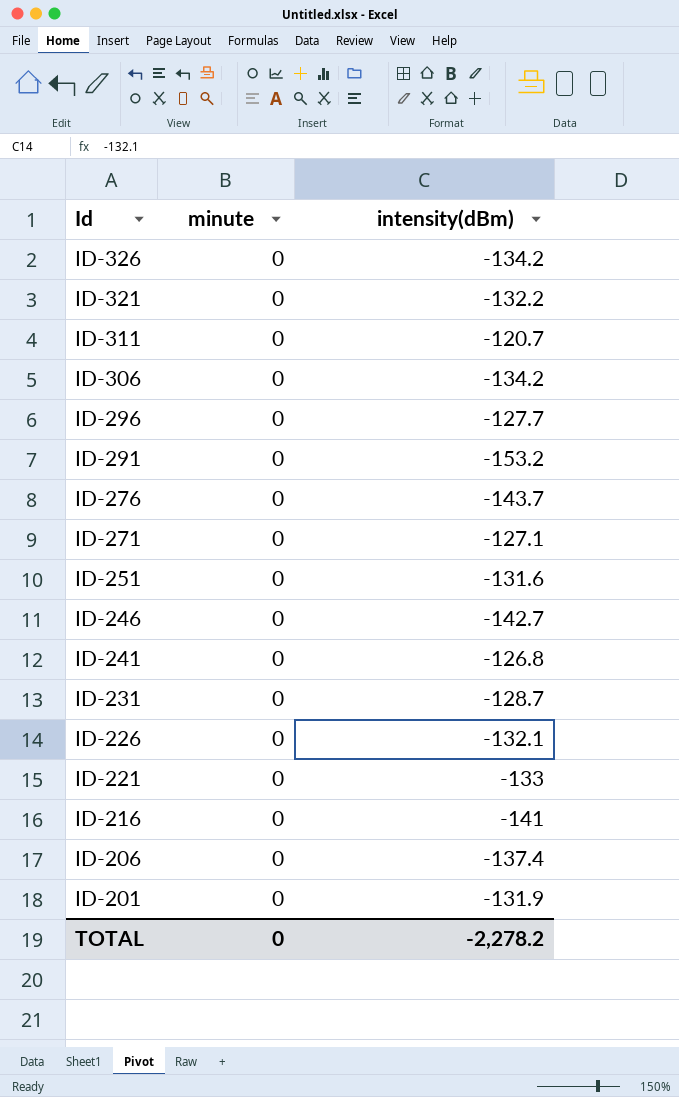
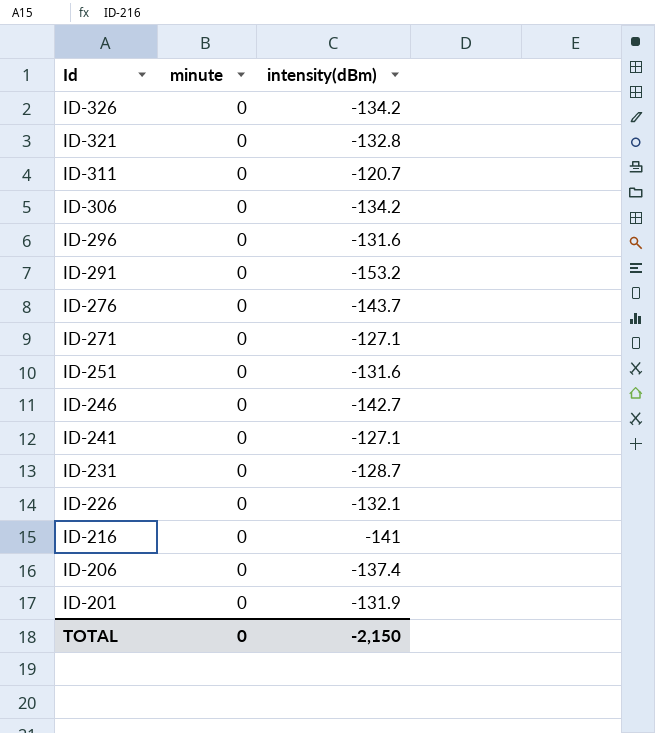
row ID-221: 0 | -133 -> none
ID-321 | intensity(dBm): -132.2 -> -132.8
ID-296 | intensity(dBm): -127.7 -> -131.6
ID-241 | intensity(dBm): -126.8 -> -127.1
TOTAL | intensity(dBm): -2,278.2 -> -2,150

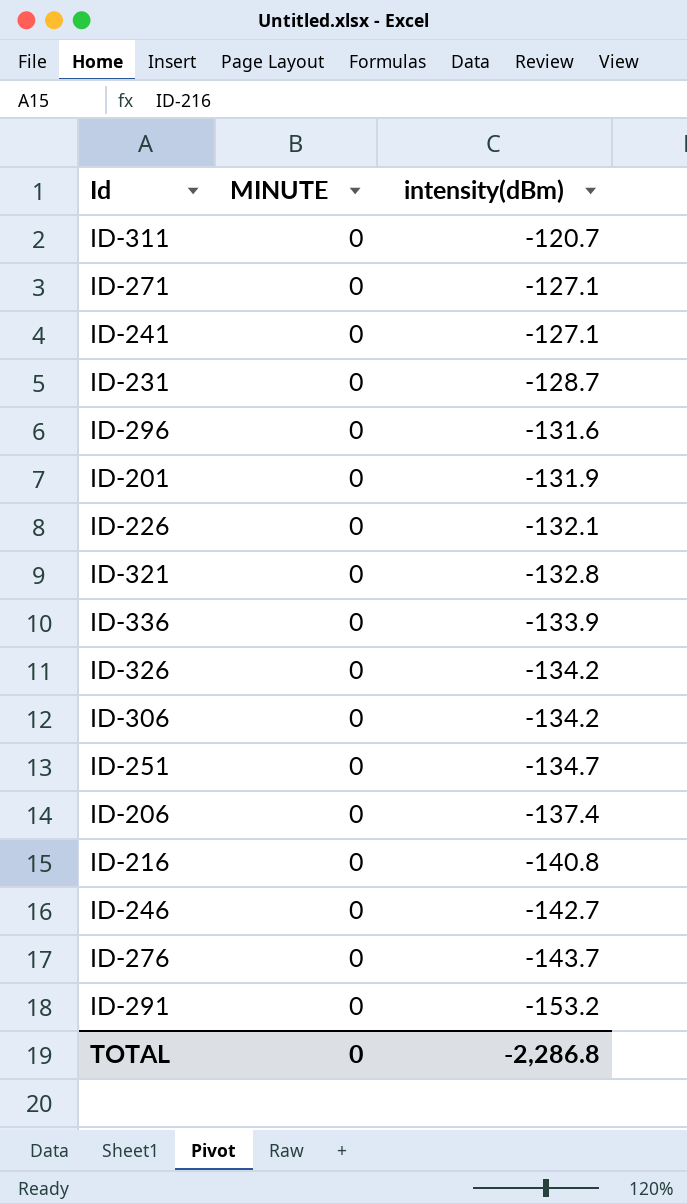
row order: Id descending -> intensity(dBm) descending
column name: minute -> MINUTE
row ID-336: none -> 0 | -133.9
ID-251 | intensity(dBm): -131.6 -> -134.7
ID-216 | intensity(dBm): -141 -> -140.8
TOTAL | intensity(dBm): -2,150 -> -2,286.8

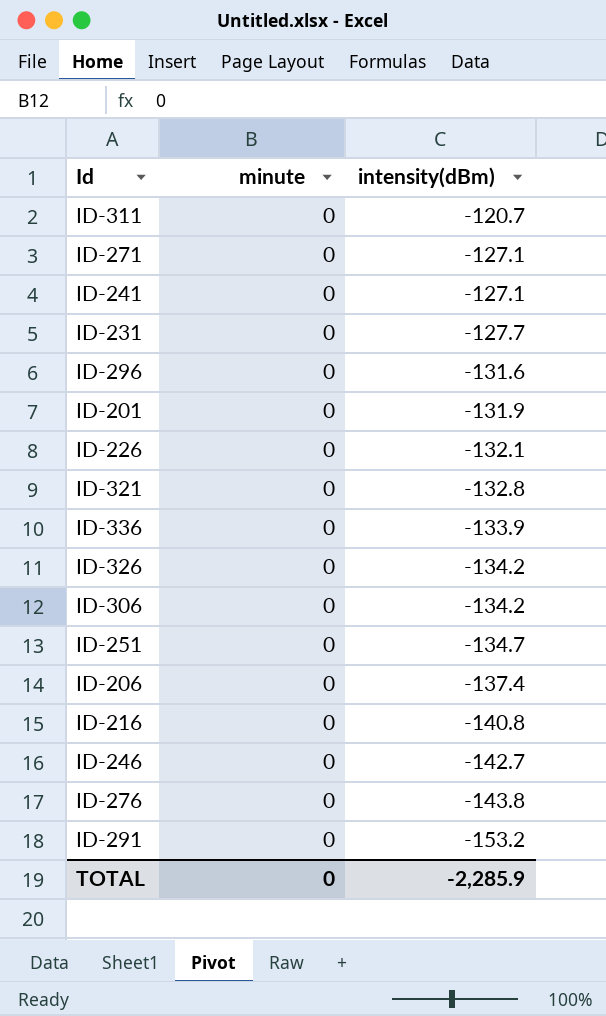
column name: MINUTE -> minute
ID-231 | intensity(dBm): -128.7 -> -127.7
ID-276 | intensity(dBm): -143.7 -> -143.8
TOTAL | intensity(dBm): -2,286.8 -> -2,285.9

